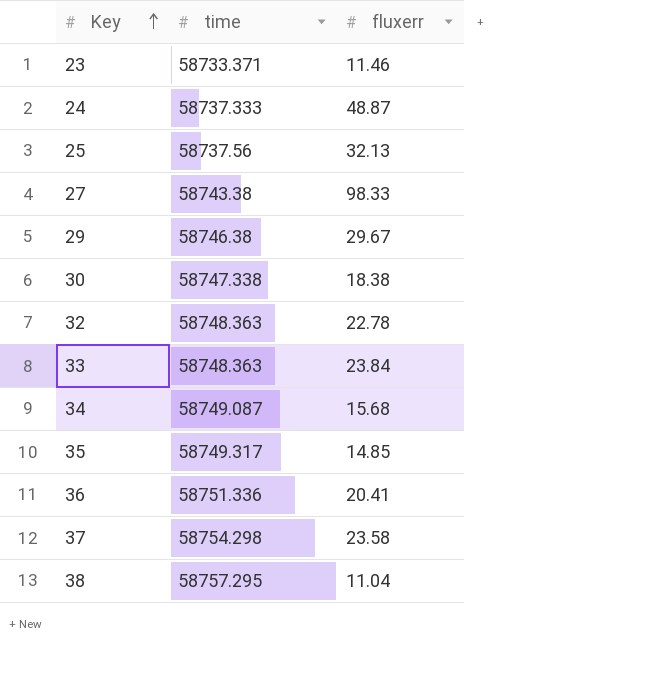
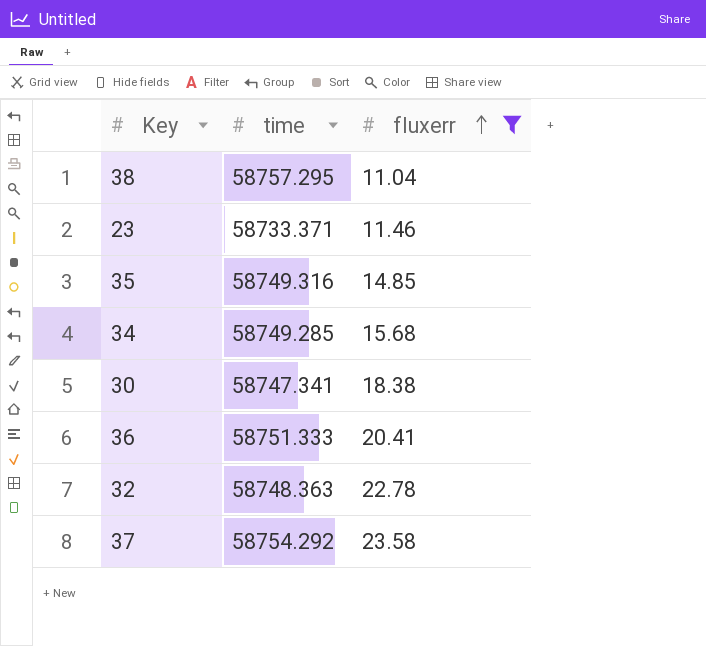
filter: none -> fluxerr <= 23.58
row order: Key ascending -> fluxerr ascending
35 | time: 58749.317 -> 58749.316
34 | time: 58749.087 -> 58749.285
30 | time: 58747.338 -> 58747.341
36 | time: 58751.336 -> 58751.333
37 | time: 58754.298 -> 58754.292

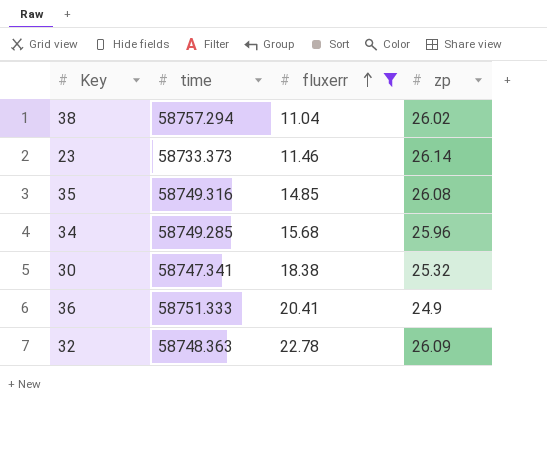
column zp | position: none -> 4
row 37: 58754.292 | 23.58 -> none
38 | time: 58757.295 -> 58757.294
23 | time: 58733.371 -> 58733.373

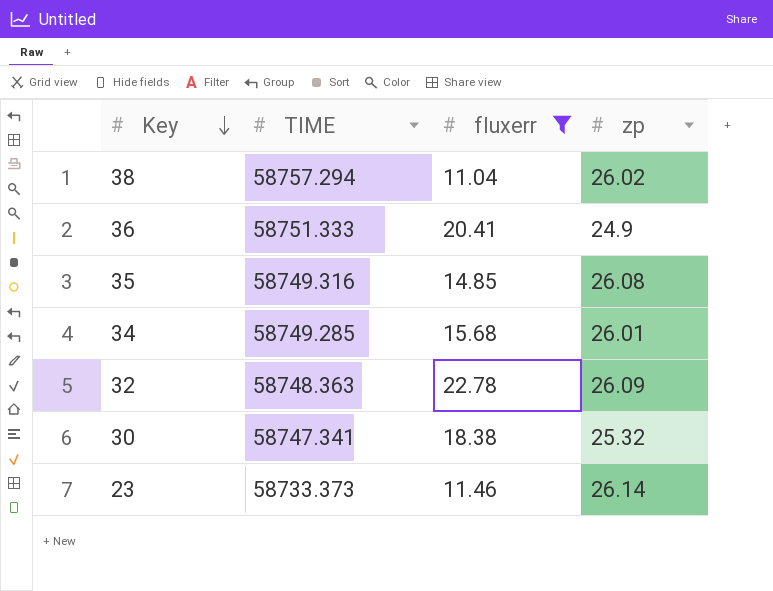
row order: fluxerr ascending -> Key descending
column name: time -> TIME
34 | zp: 25.96 -> 26.01

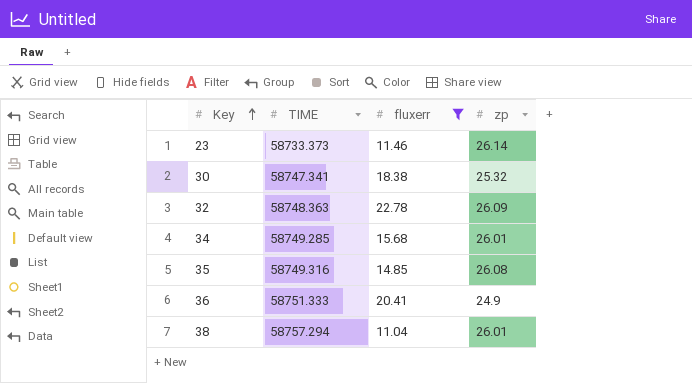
row order: Key descending -> Key ascending
38 | zp: 26.02 -> 26.01

